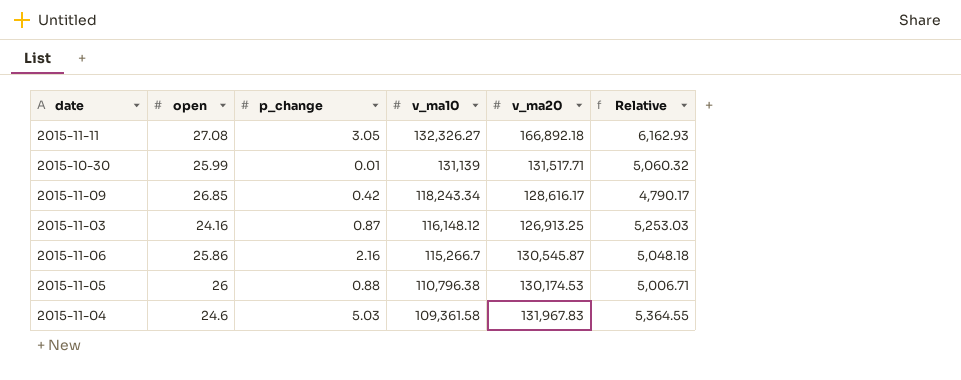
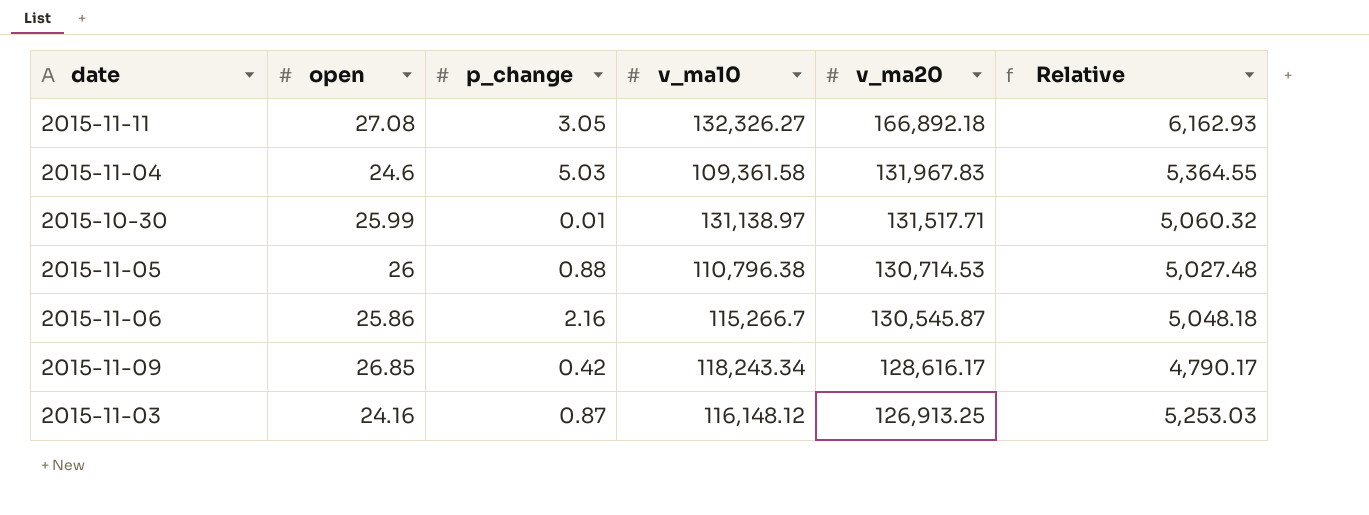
row order: v_ma10 descending -> v_ma20 descending
2015-10-30 | v_ma10: 131,139 -> 131,138.97
2015-11-05 | v_ma20: 130,174.53 -> 130,714.53
2015-11-05 | Relative: 5,006.71 -> 5,027.48

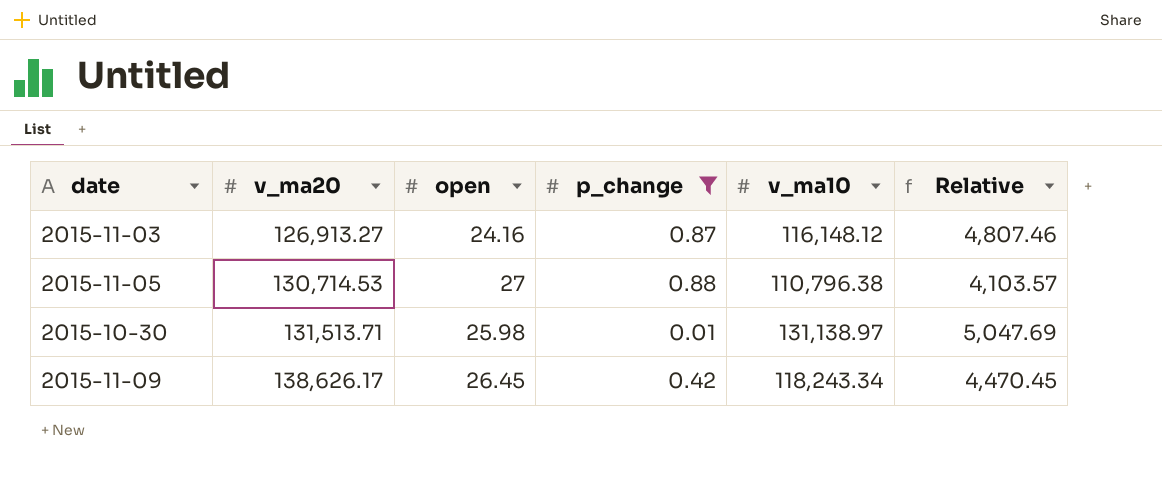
filter: none -> p_change <= 0.88
row order: v_ma20 descending -> v_ma20 ascending
column v_ma20 | position: 5 -> 2
column Relative | formula: [v_ma20] / [open] -> [v_ma10] / [open]
2015-11-03 | v_ma20: 126,913.25 -> 126,913.27
2015-11-05 | open: 26 -> 27
2015-10-30 | v_ma20: 131,517.71 -> 131,513.71
2015-10-30 | open: 25.99 -> 25.98
2015-11-09 | v_ma20: 128,616.17 -> 138,626.17
2015-11-09 | open: 26.85 -> 26.45

